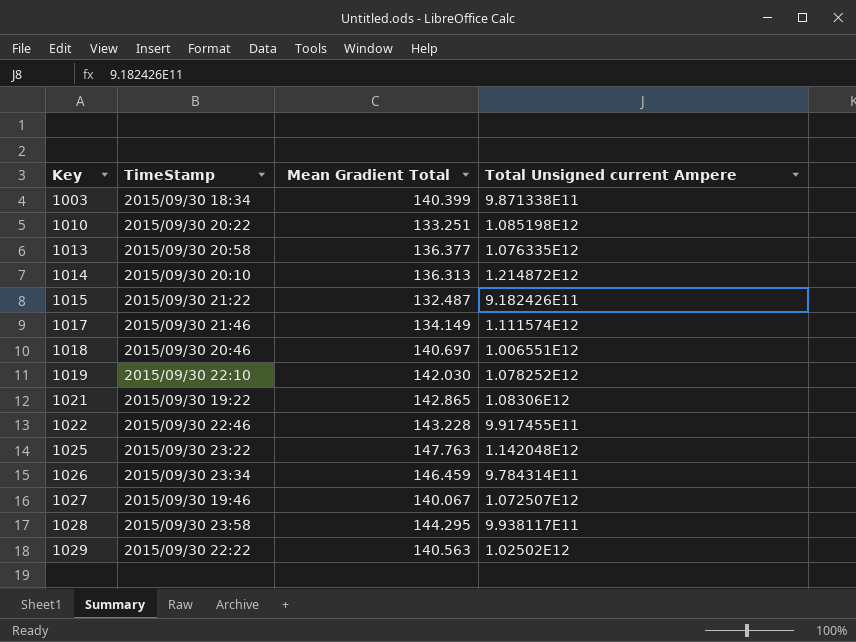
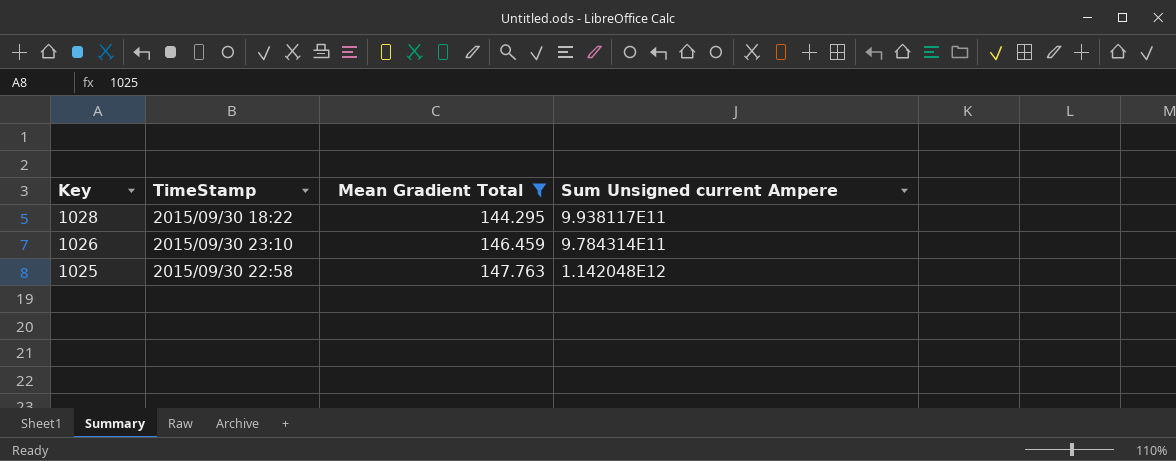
filter: none -> Mean Gradient Total >= 144.295
row order: Key ascending -> Key descending
column name: Total Unsigned current Ampere -> Sum Unsigned current Ampere
1028 | TimeStamp: 2015/09/30 23:58 -> 2015/09/30 18:22
1026 | TimeStamp: 2015/09/30 23:34 -> 2015/09/30 23:10
1025 | TimeStamp: 2015/09/30 23:22 -> 2015/09/30 22:58

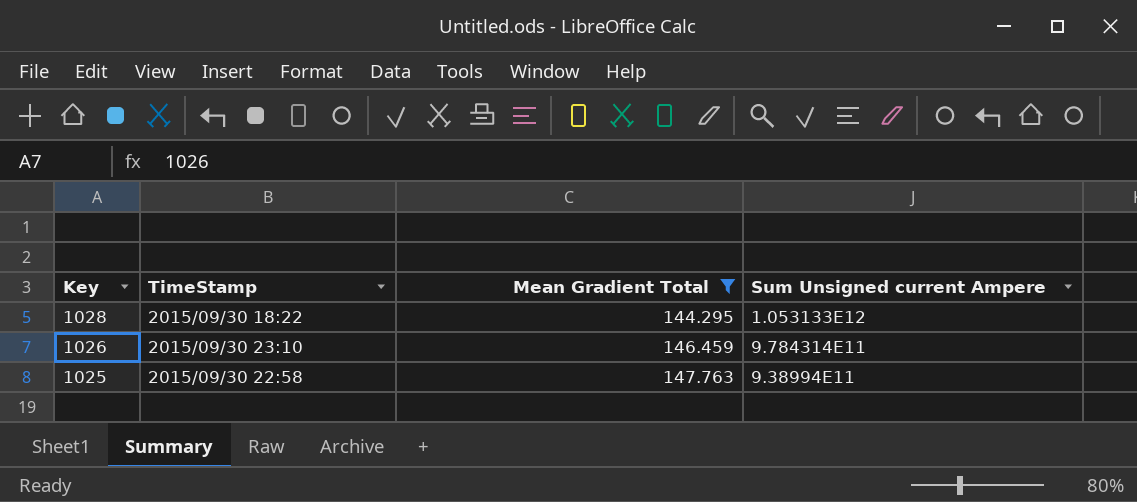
1028 | Sum Unsigned current Ampere: 9.938117E11 -> 1.053133E12
1025 | Sum Unsigned current Ampere: 1.142048E12 -> 9.38994E11

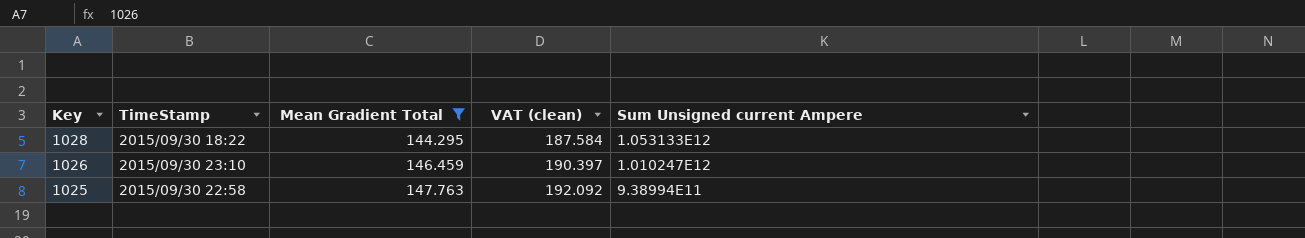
column VAT (clean) | formula: none -> [Mean Gradient Total] * 1.3
1026 | Sum Unsigned current Ampere: 9.784314E11 -> 1.010247E12

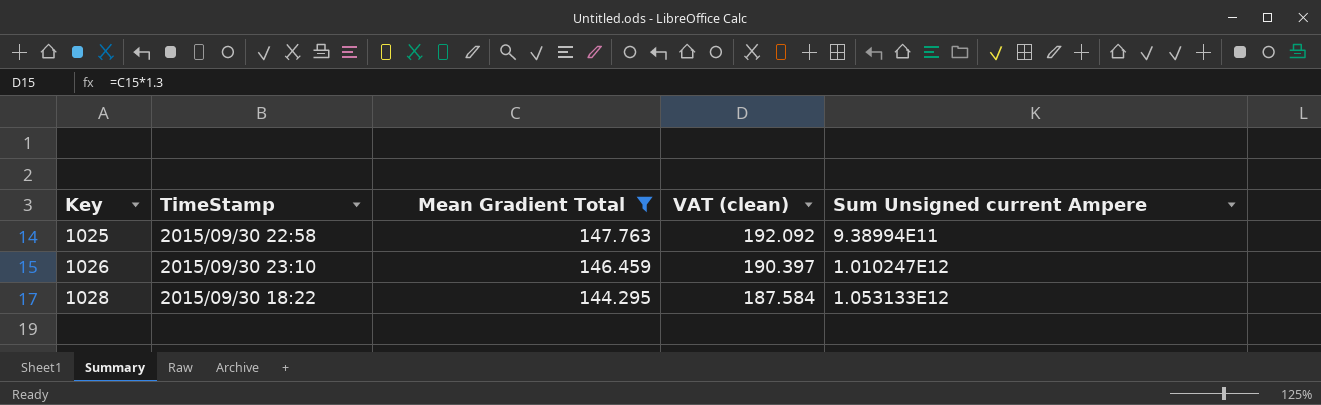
row order: Key descending -> Key ascending

